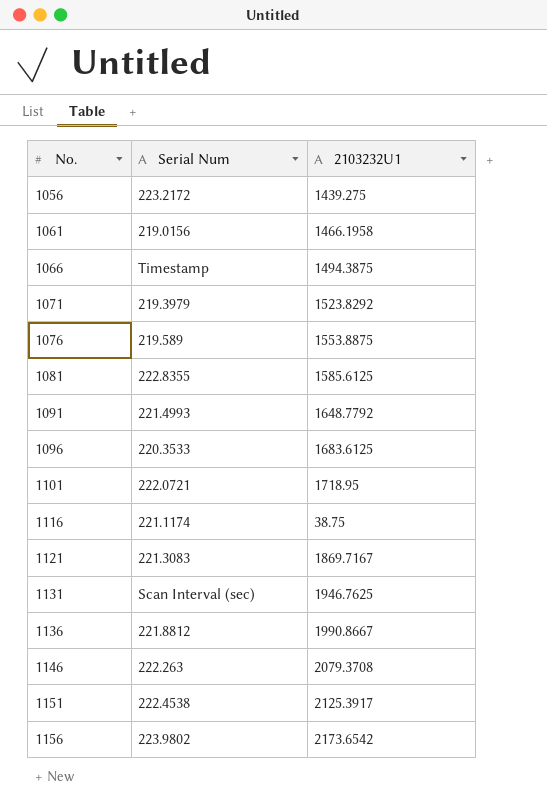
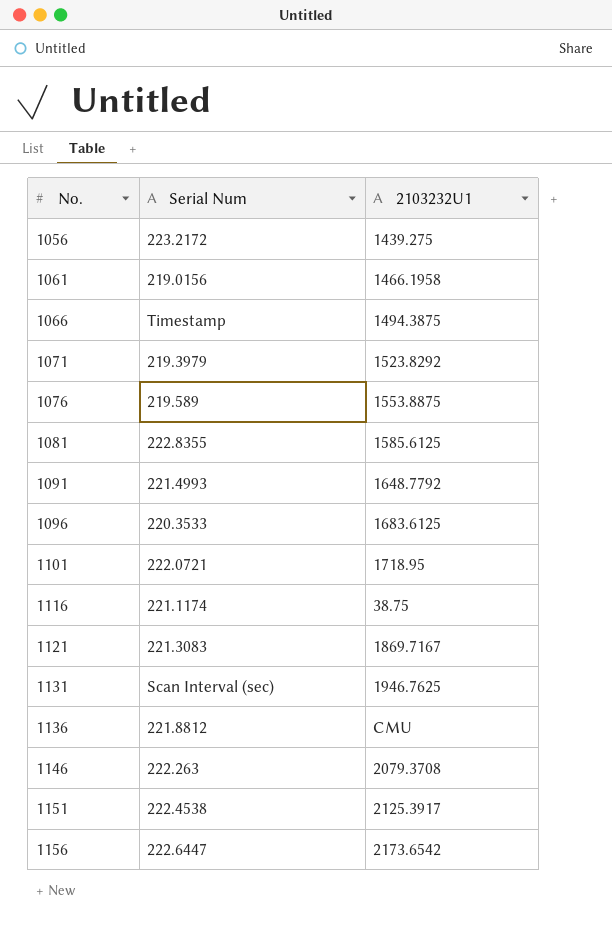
1136 | 2103232U1: 1990.8667 -> CMU
1156 | Serial Num: 223.9802 -> 222.6447

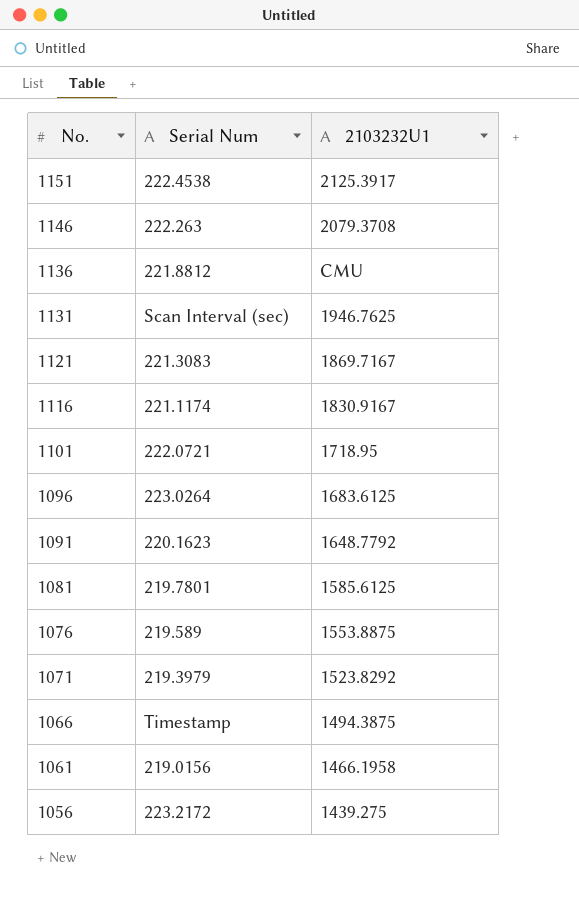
row order: No. ascending -> No. descending
row 1156: 222.6447 | 2173.6542 -> none
1116 | 2103232U1: 38.75 -> 1830.9167
1096 | Serial Num: 220.3533 -> 223.0264
1091 | Serial Num: 221.4993 -> 220.1623
1081 | Serial Num: 222.8355 -> 219.7801

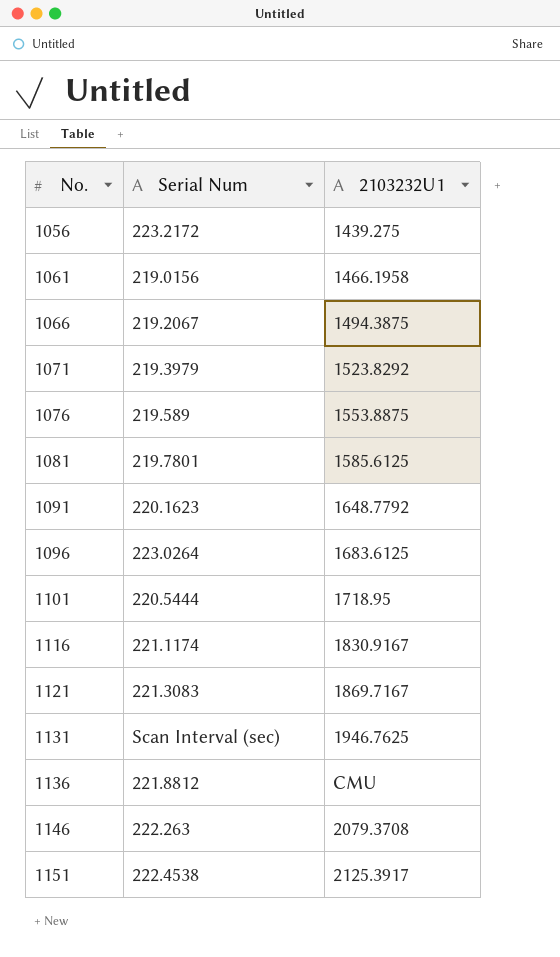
row order: No. descending -> No. ascending
1066 | Serial Num: Timestamp -> 219.2067
1101 | Serial Num: 222.0721 -> 220.5444

